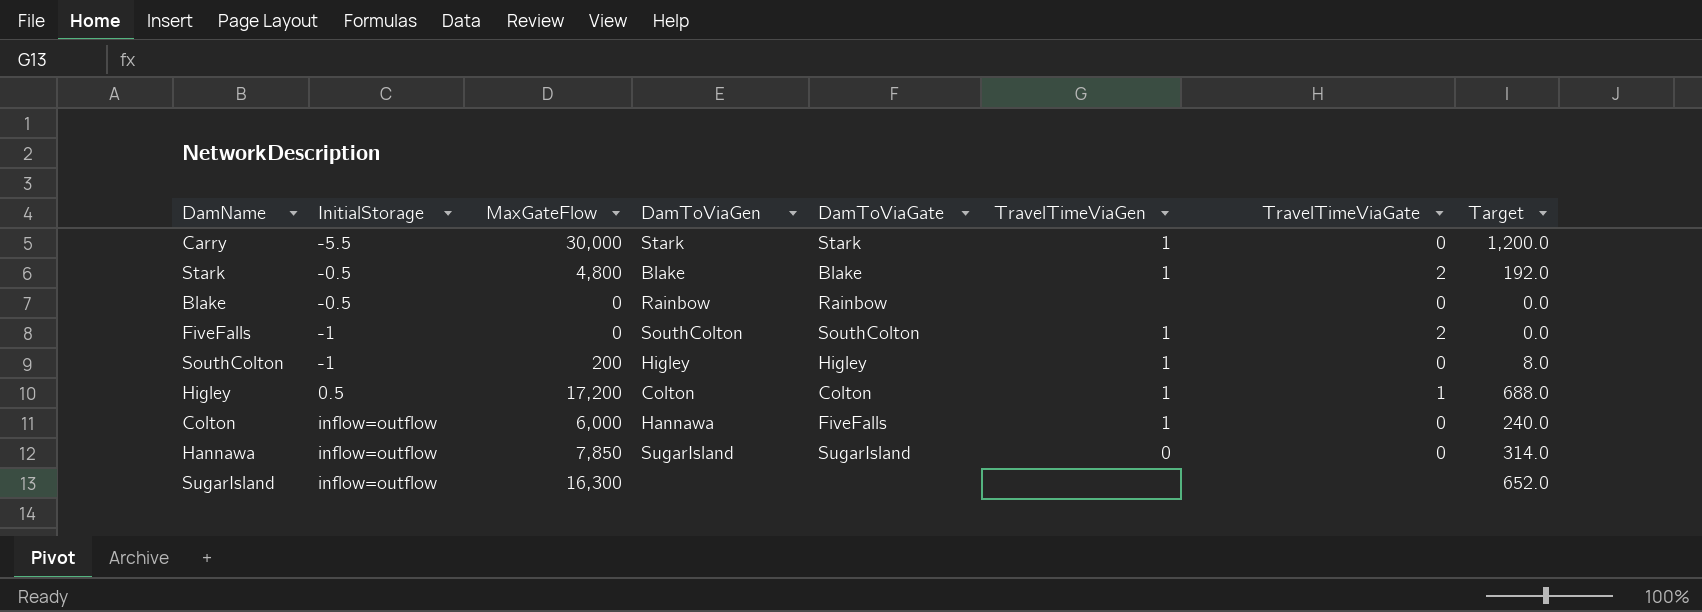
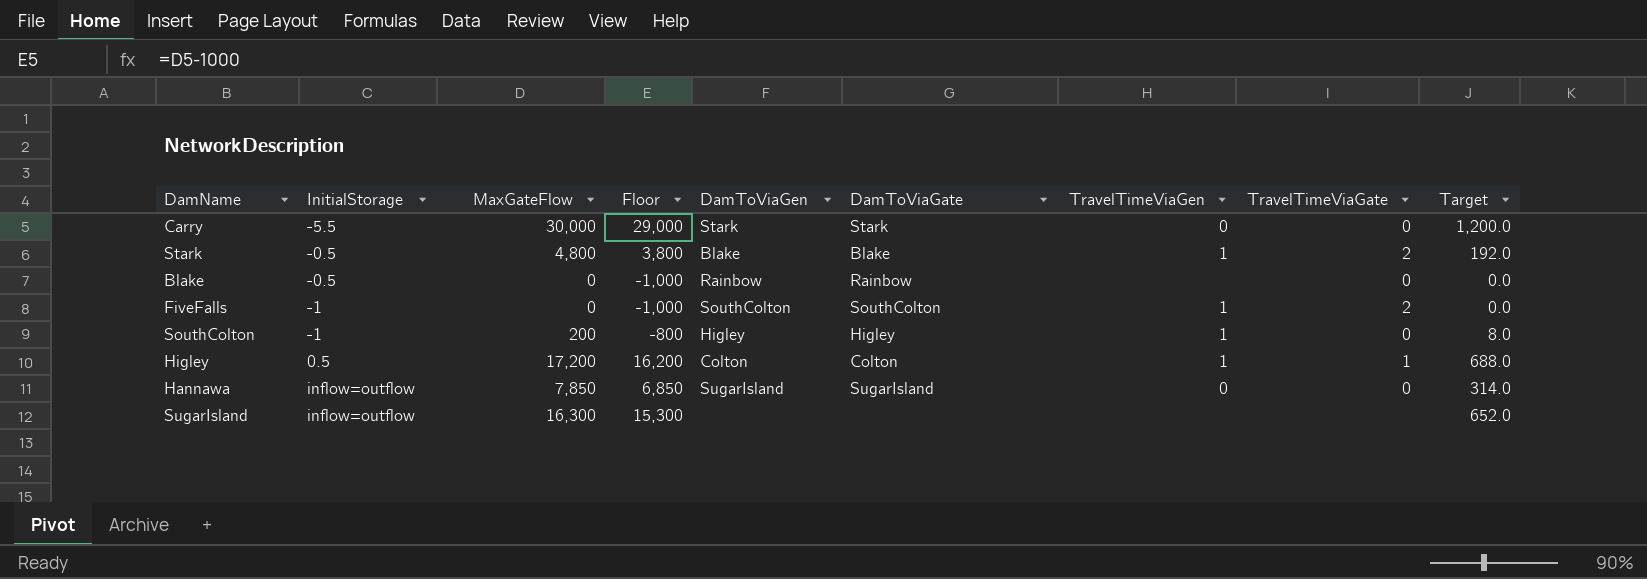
column Floor | formula: none -> [MaxGateFlow] - 1000
row Colton: inflow=outflow | 6,000 | Hannawa | FiveFalls | 1 | 0 | 240.0 -> none
Carry | TravelTimeViaGen: 1 -> 0

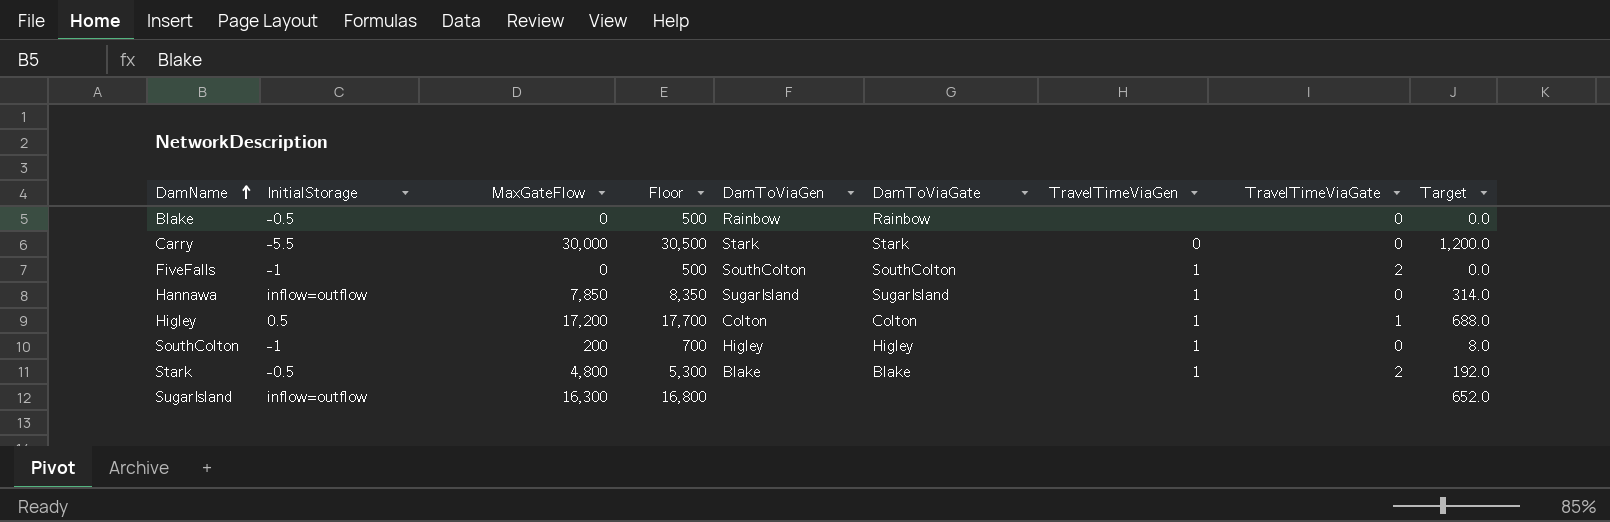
row order: none -> DamName ascending
column Floor | formula: [MaxGateFlow] - 1000 -> [MaxGateFlow] + 500
Hannawa | TravelTimeViaGen: 0 -> 1

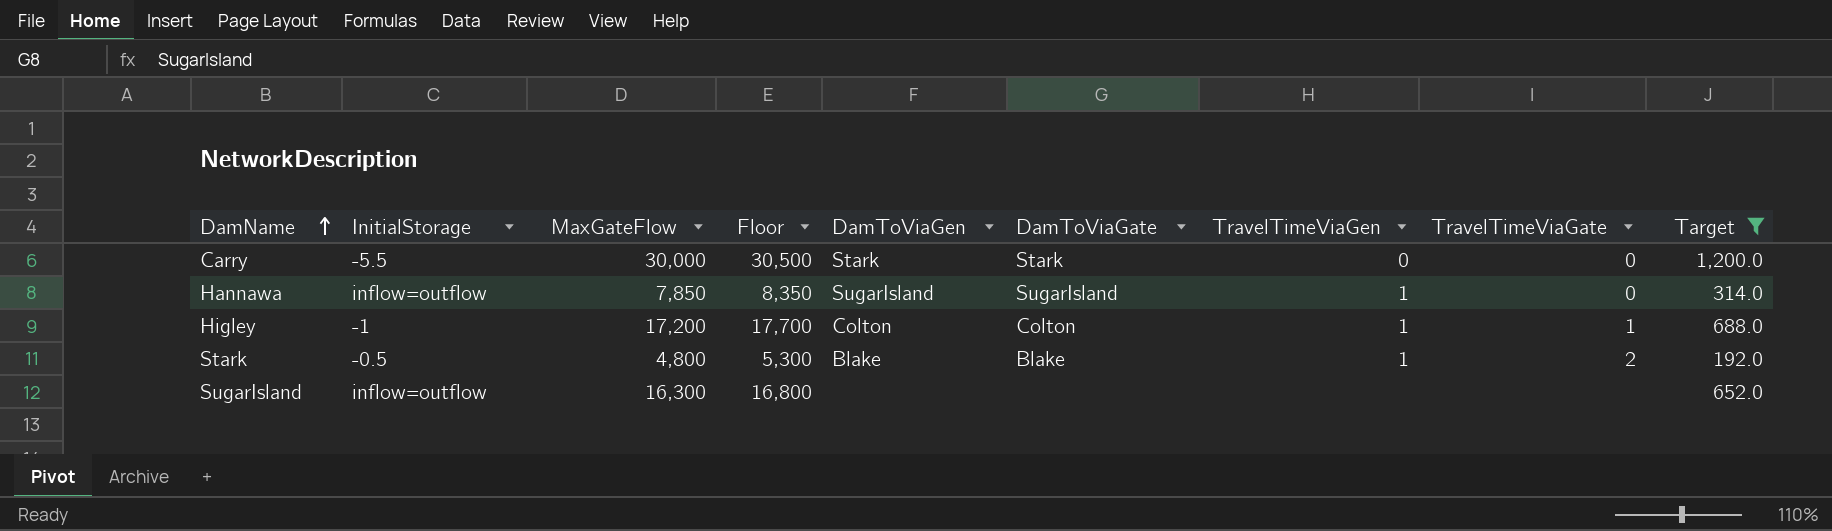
filter: none -> Target >= 192.0
Higley | InitialStorage: 0.5 -> -1

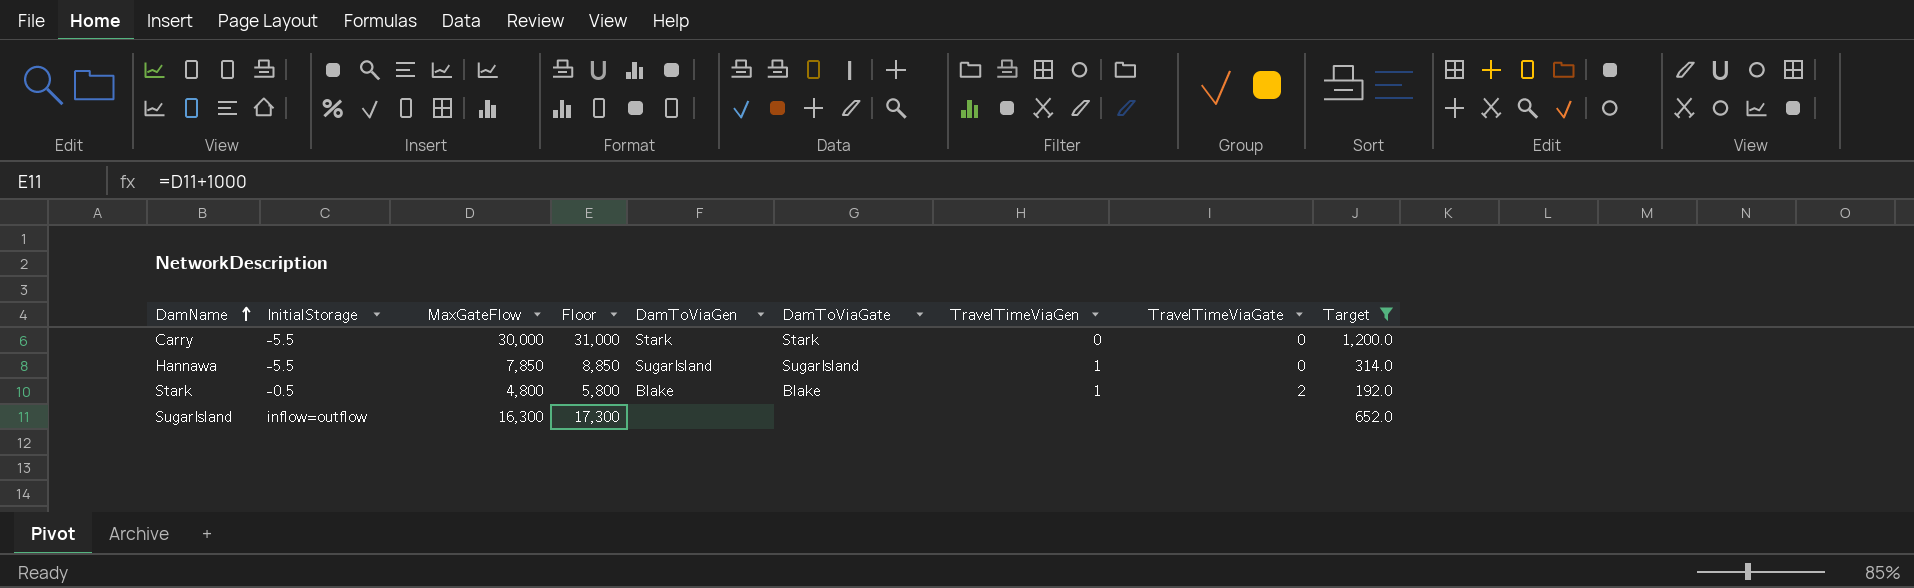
column Floor | formula: [MaxGateFlow] + 500 -> [MaxGateFlow] + 1000
row Higley: -1 | 17,200 | 17,700 | Colton | Colton | 1 | 1 | 688.0 -> none
Hannawa | InitialStorage: inflow=outflow -> -5.5

